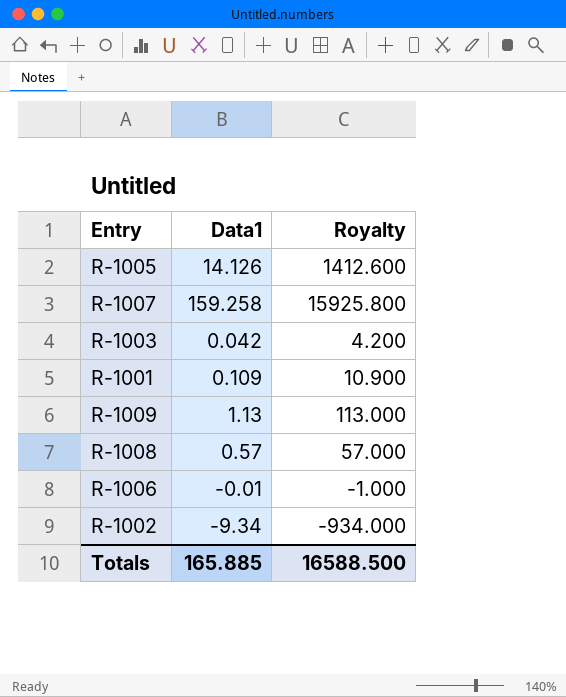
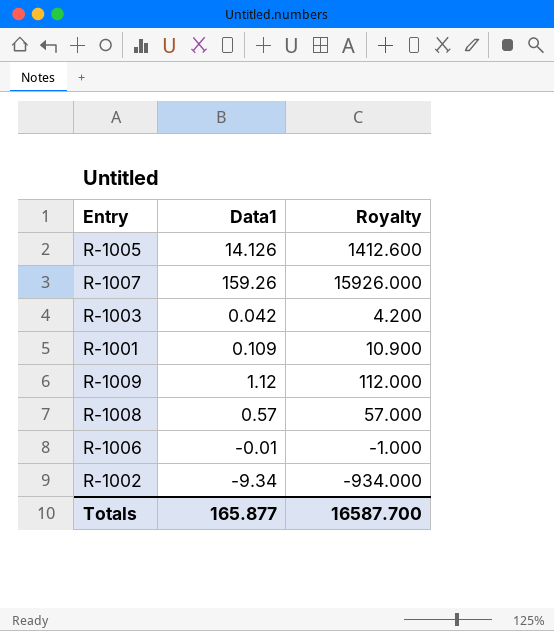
R-1007 | Data1: 159.258 -> 159.26
R-1007 | Royalty: 15925.800 -> 15926.000
R-1009 | Data1: 1.13 -> 1.12
R-1009 | Royalty: 113.000 -> 112.000
Totals | Data1: 165.885 -> 165.877
Totals | Royalty: 16588.500 -> 16587.700

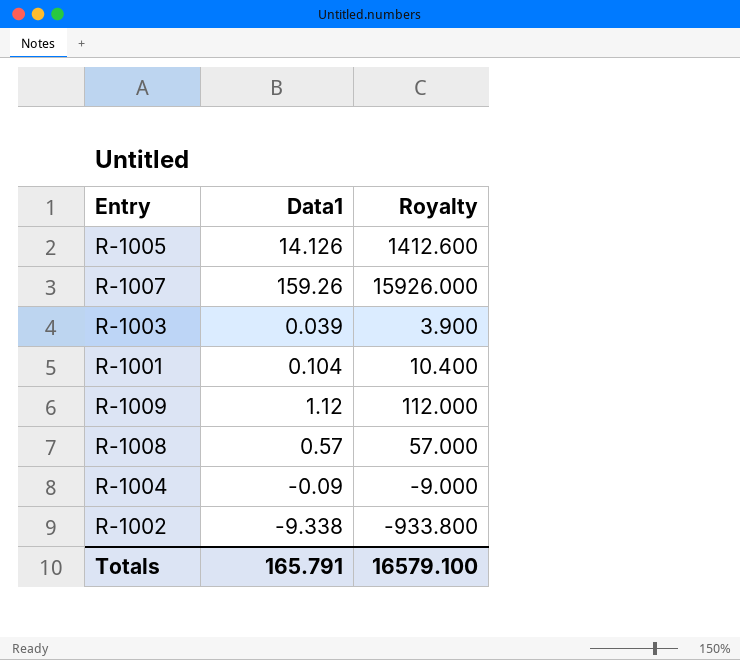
row R-1006: -0.01 | -1.000 -> none
R-1003 | Data1: 0.042 -> 0.039
R-1003 | Royalty: 4.200 -> 3.900
R-1001 | Data1: 0.109 -> 0.104
R-1001 | Royalty: 10.900 -> 10.400
row R-1004: none -> -0.09 | -9.000
R-1002 | Data1: -9.34 -> -9.338
R-1002 | Royalty: -934.000 -> -933.800
Totals | Data1: 165.877 -> 165.791
Totals | Royalty: 16587.700 -> 16579.100

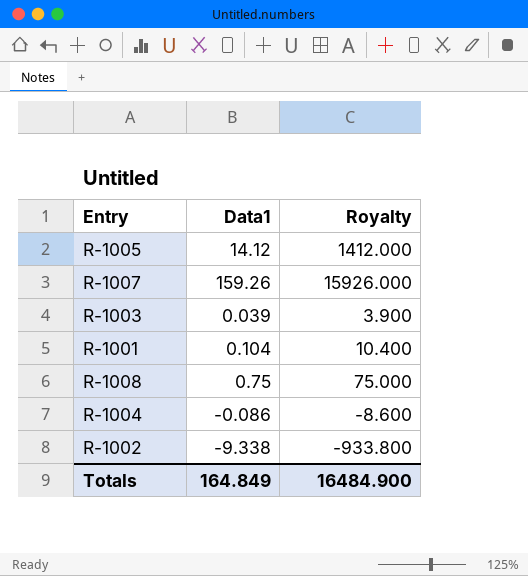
row R-1009: 1.12 | 112.000 -> none
R-1005 | Data1: 14.126 -> 14.12
R-1005 | Royalty: 1412.600 -> 1412.000
R-1008 | Data1: 0.57 -> 0.75
R-1008 | Royalty: 57.000 -> 75.000
R-1004 | Data1: -0.09 -> -0.086
R-1004 | Royalty: -9.000 -> -8.600
Totals | Data1: 165.791 -> 164.849
Totals | Royalty: 16579.100 -> 16484.900

